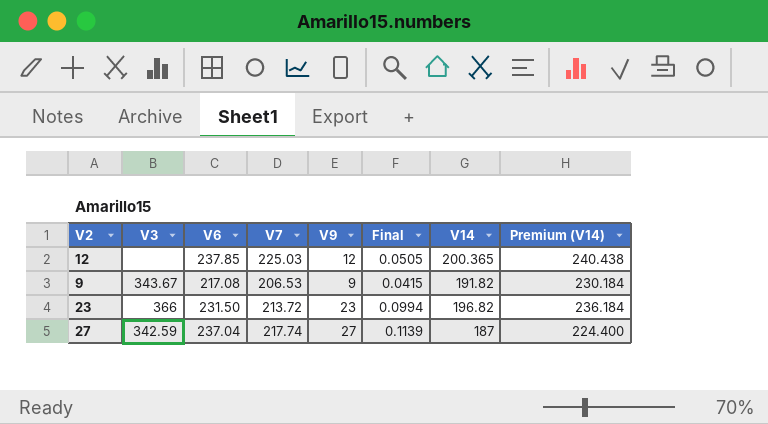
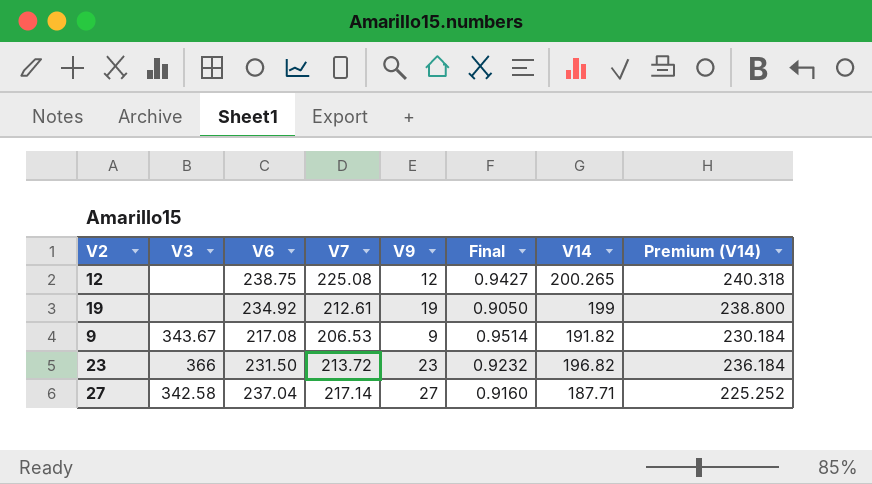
column Final | formula: [V9] / [V6] -> [V7] / [V6]
12 | V6: 237.85 -> 238.75
12 | V7: 225.03 -> 225.08
12 | V14: 200.365 -> 200.265
12 | Premium (V14): 240.438 -> 240.318
row 19: none -> none | 234.92 | 212.61 | 19 | 0.9050 | 199 | 238.800
27 | V3: 342.59 -> 342.58
27 | V7: 217.74 -> 217.14
27 | V14: 187 -> 187.71
27 | Premium (V14): 224.400 -> 225.252

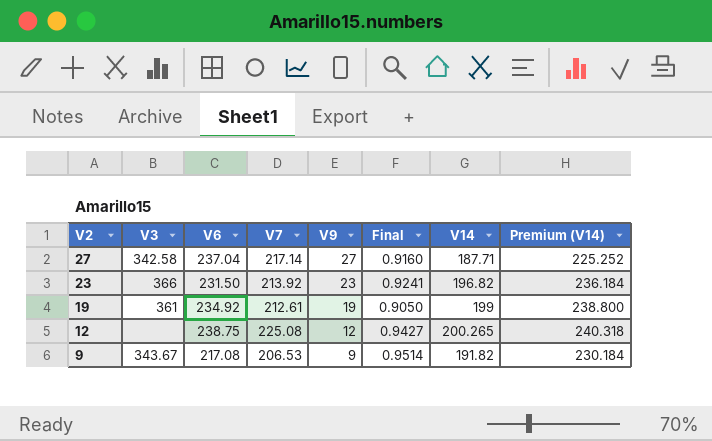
row order: none -> V2 descending
23 | V7: 213.72 -> 213.92
23 | Final: 0.9232 -> 0.9241
19 | V3: none -> 361

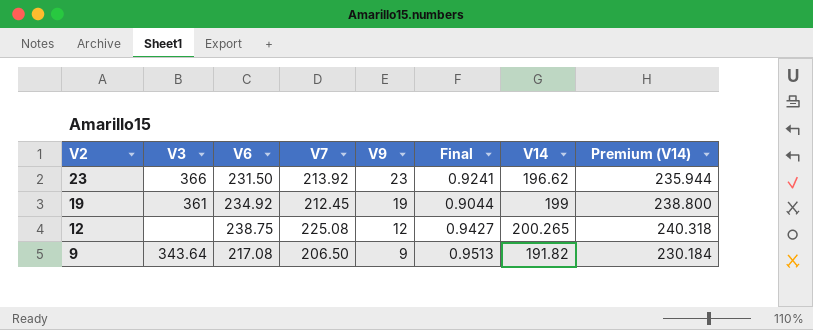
row 27: 342.58 | 237.04 | 217.14 | 27 | 0.9160 | 187.71 | 225.252 -> none
23 | V14: 196.82 -> 196.62
23 | Premium (V14): 236.184 -> 235.944
19 | V7: 212.61 -> 212.45
19 | Final: 0.9050 -> 0.9044
9 | V3: 343.67 -> 343.64
9 | V7: 206.53 -> 206.50
9 | Final: 0.9514 -> 0.9513

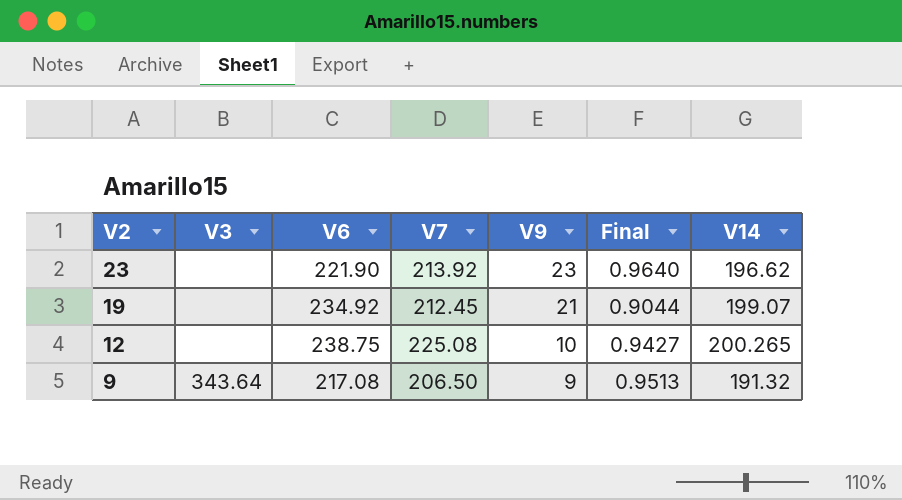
column Premium (V14) | formula: [V14] * 1.2 -> none
23 | V3: 366 -> none
23 | V6: 231.50 -> 221.90
23 | Final: 0.9241 -> 0.9640
19 | V3: 361 -> none
19 | V9: 19 -> 21
19 | V14: 199 -> 199.07
12 | V9: 12 -> 10
9 | V14: 191.82 -> 191.32

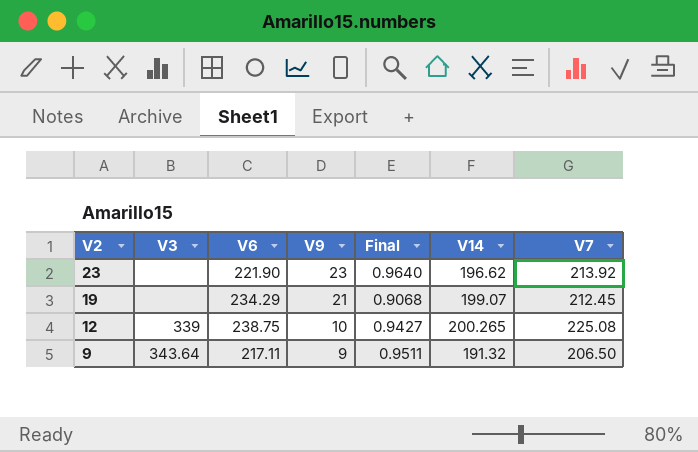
column V7 | position: 4 -> 7
19 | V6: 234.92 -> 234.29
19 | Final: 0.9044 -> 0.9068
12 | V3: none -> 339
9 | V6: 217.08 -> 217.11
9 | Final: 0.9513 -> 0.9511

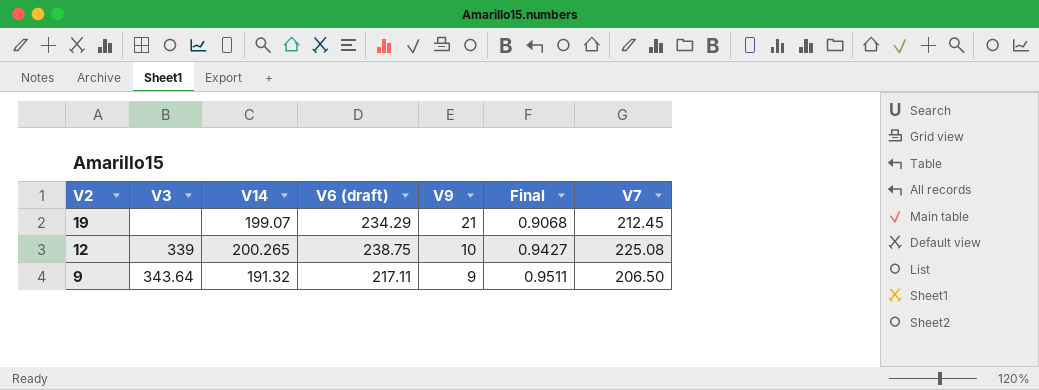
column V14 | position: 6 -> 3
column name: V6 -> V6 (draft)
row 23: none | 221.90 | 23 | 0.9640 | 196.62 | 213.92 -> none

